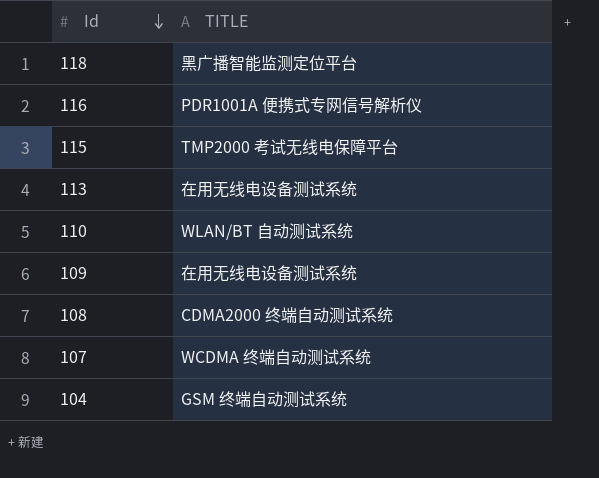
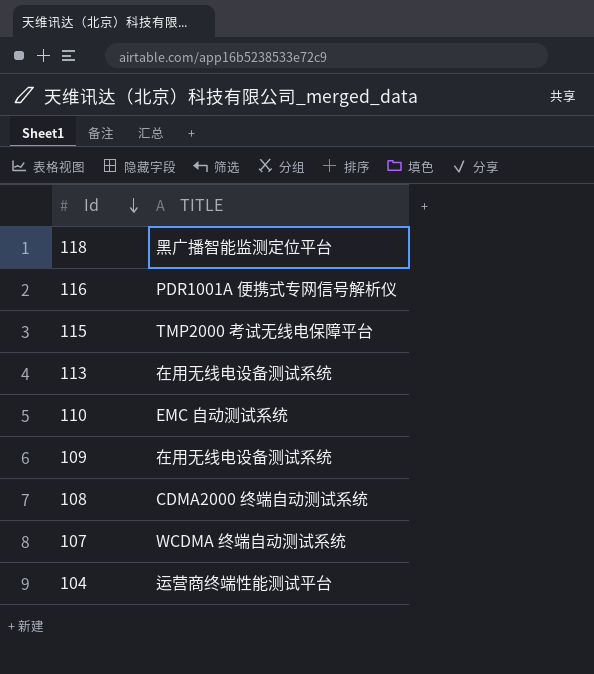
110 | TITLE: WLAN/BT 自动测试系统 -> EMC 自动测试系统
104 | TITLE: GSM 终端自动测试系统 -> 运营商终端性能测试平台

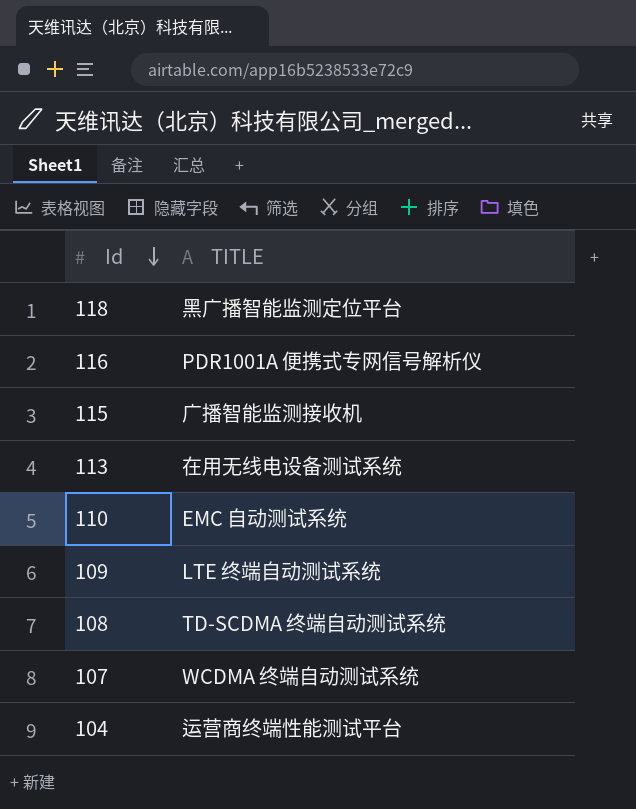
115 | TITLE: TMP2000 考试无线电保障平台 -> 广播智能监测接收机
109 | TITLE: 在用无线电设备测试系统 -> LTE 终端自动测试系统
108 | TITLE: CDMA2000 终端自动测试系统 -> TD-SCDMA 终端自动测试系统

